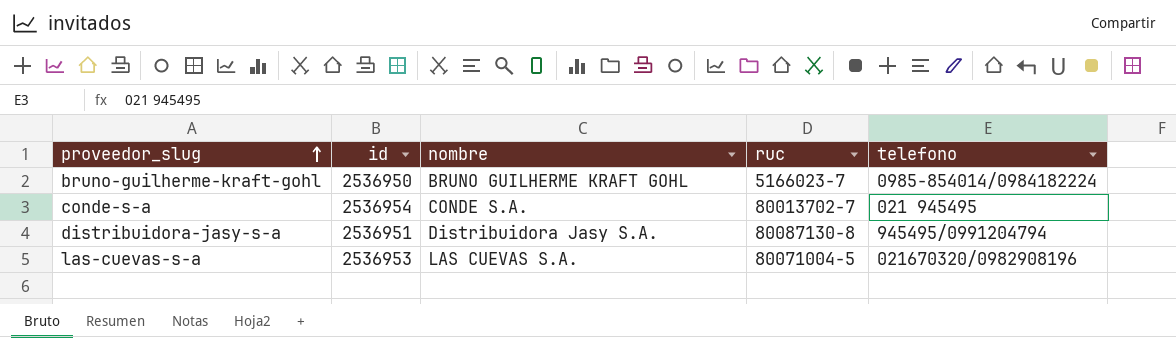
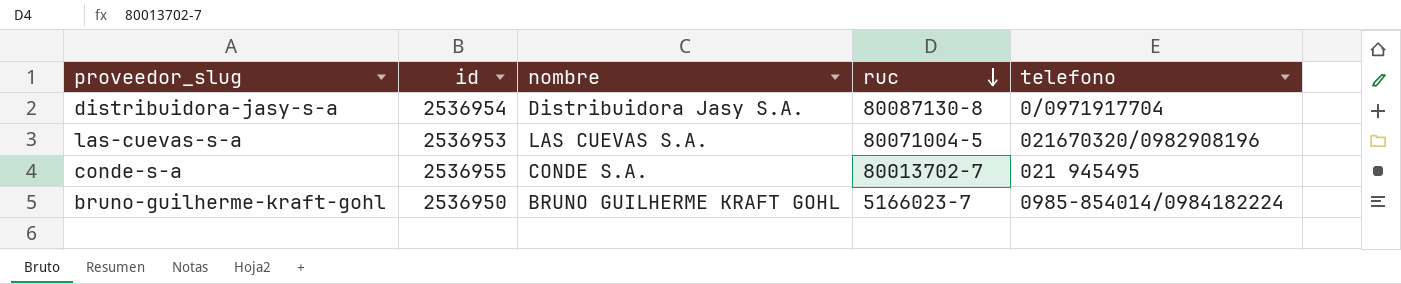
row order: proveedor_slug ascending -> ruc descending
distribuidora-jasy-s-a | id: 2536951 -> 2536954
distribuidora-jasy-s-a | telefono: 945495/0991204794 -> 0/0971917704
conde-s-a | id: 2536954 -> 2536955

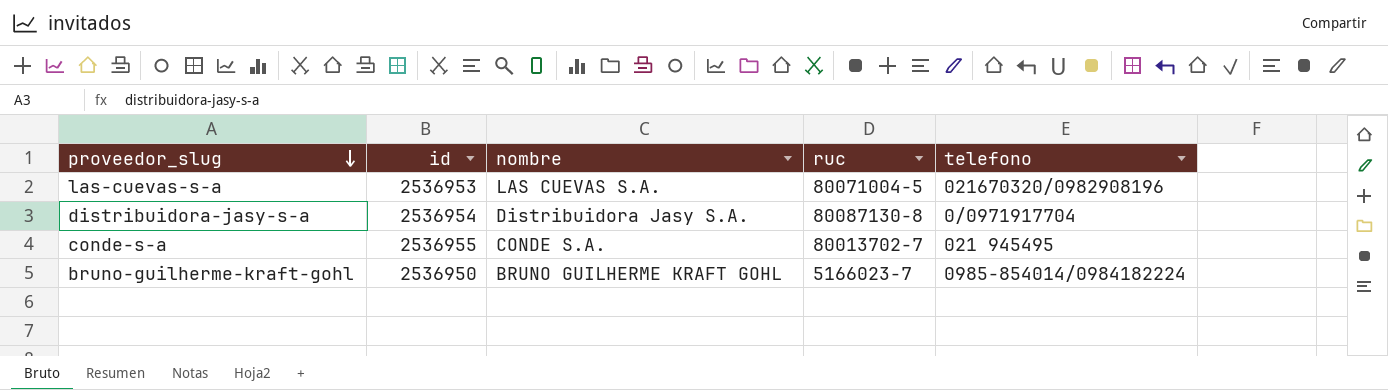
row order: ruc descending -> proveedor_slug descending

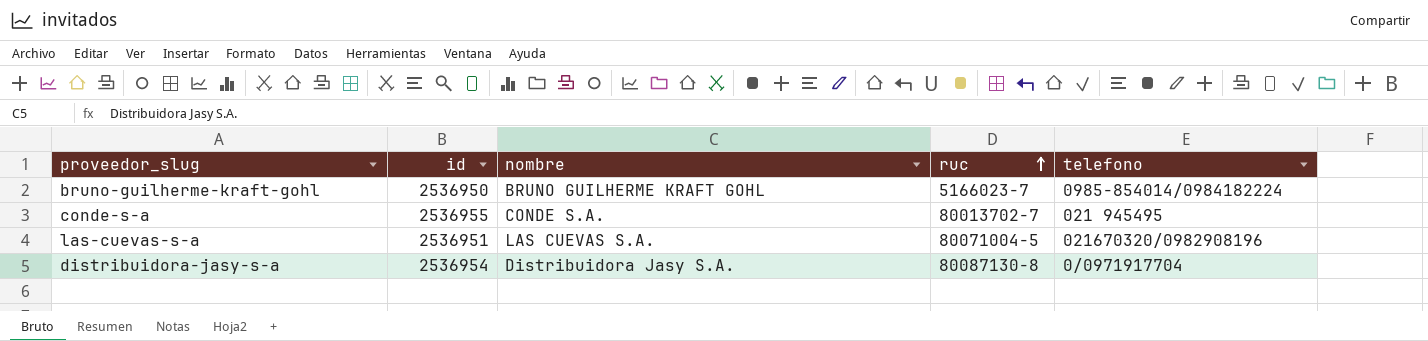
row order: proveedor_slug descending -> ruc ascending
las-cuevas-s-a | id: 2536953 -> 2536951

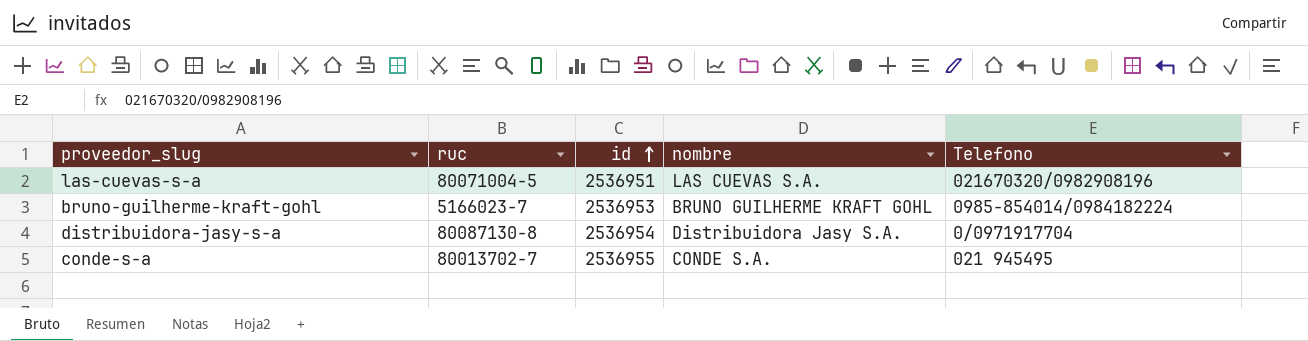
row order: ruc ascending -> id ascending
column ruc | position: 4 -> 2
column name: telefono -> Telefono
bruno-guilherme-kraft-gohl | id: 2536950 -> 2536953

